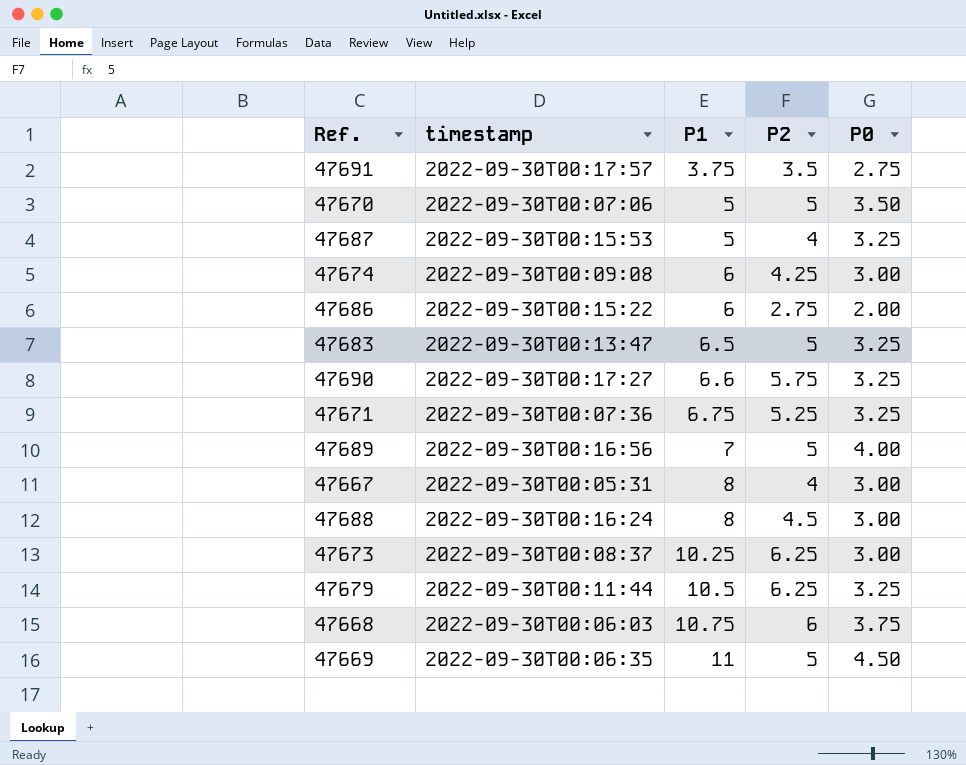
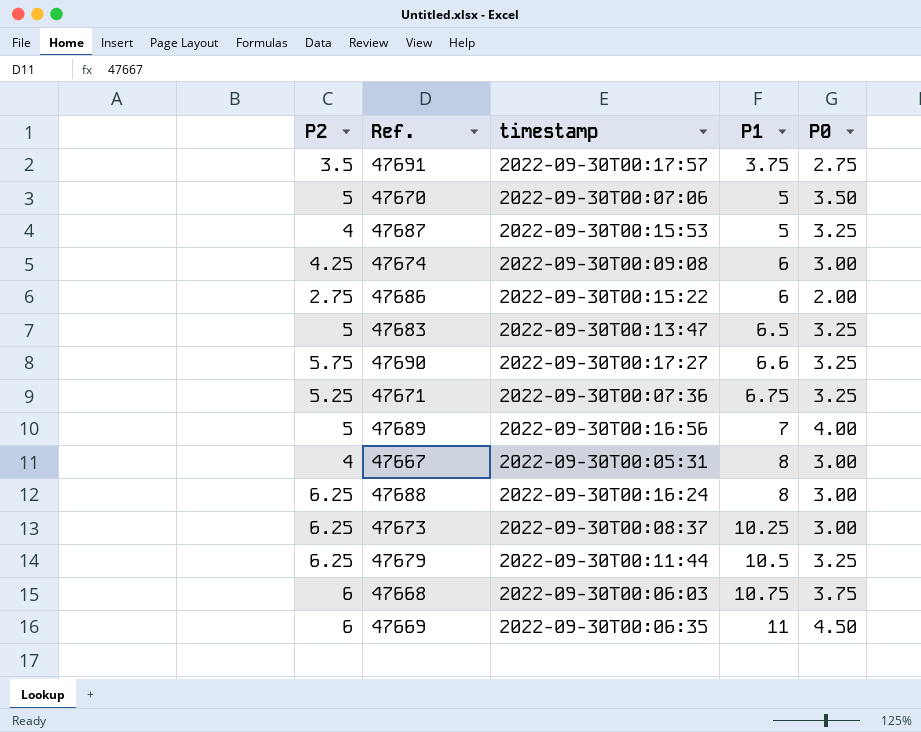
column P2 | position: 4 -> 1
47688 | P2: 4.5 -> 6.25
47669 | P2: 5 -> 6

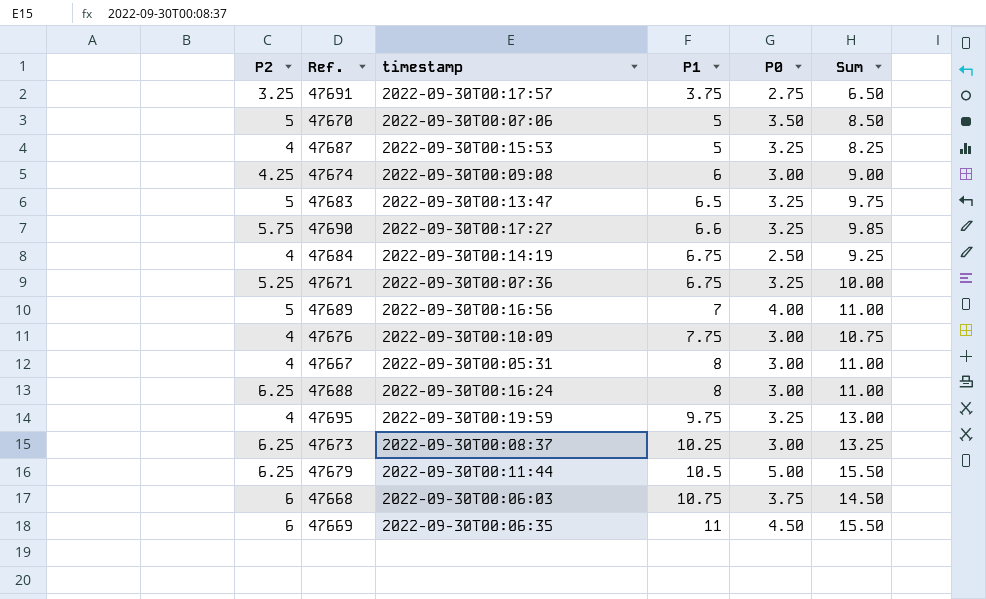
column Sum | formula: none -> [P1] + [P0]
row 47686: 2.75 | 2022-09-30T00:15:22 | 6 | 2.00 -> none
47691 | P2: 3.5 -> 3.25
row 47684: none -> 4 | 2022-09-30T00:14:19 | 6.75 | 2.50 | 9.25
row 47676: none -> 4 | 2022-09-30T00:10:09 | 7.75 | 3.00 | 10.75
row 47695: none -> 4 | 2022-09-30T00:19:59 | 9.75 | 3.25 | 13.00
47679 | P0: 3.25 -> 5.00

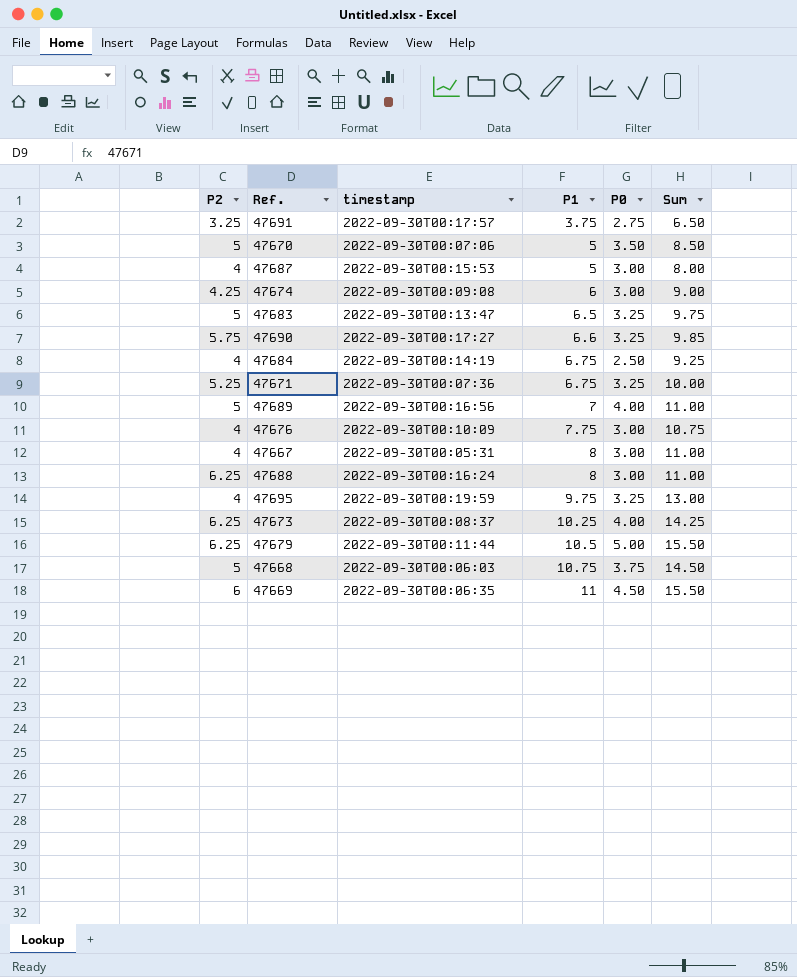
47687 | P0: 3.25 -> 3.00
47687 | Sum: 8.25 -> 8.00
47673 | P0: 3.00 -> 4.00
47673 | Sum: 13.25 -> 14.25
47668 | P2: 6 -> 5

